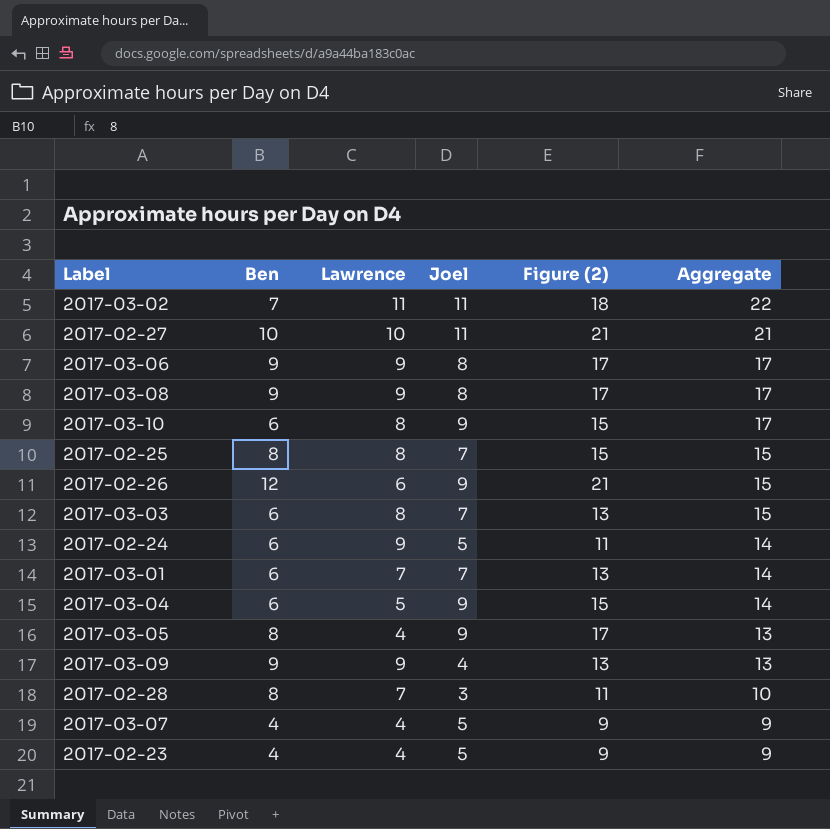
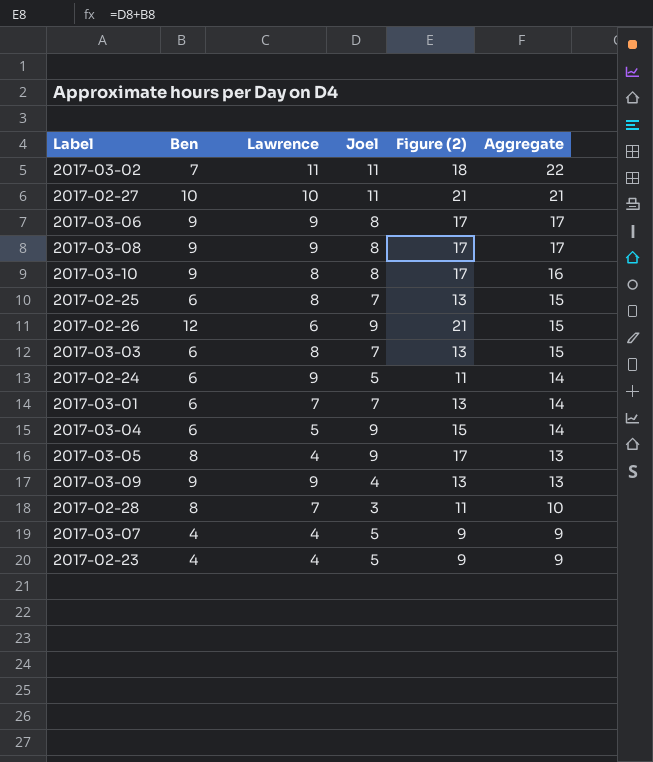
2017-03-10 | Ben: 6 -> 9
2017-03-10 | Joel: 9 -> 8
2017-03-10 | Figure (2): 15 -> 17
2017-03-10 | Aggregate: 17 -> 16
2017-02-25 | Ben: 8 -> 6
2017-02-25 | Figure (2): 15 -> 13

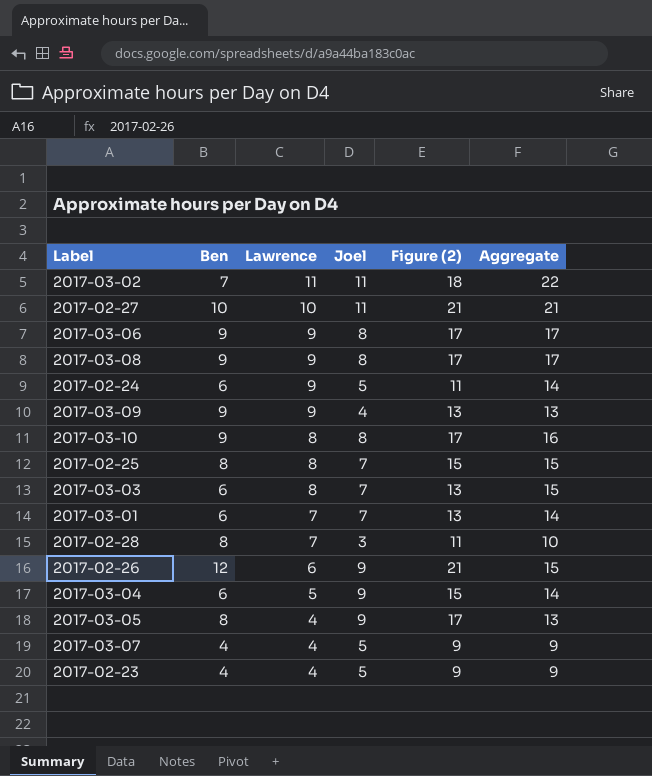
row order: Aggregate descending -> Lawrence descending
2017-02-25 | Ben: 6 -> 8
2017-02-25 | Figure (2): 13 -> 15

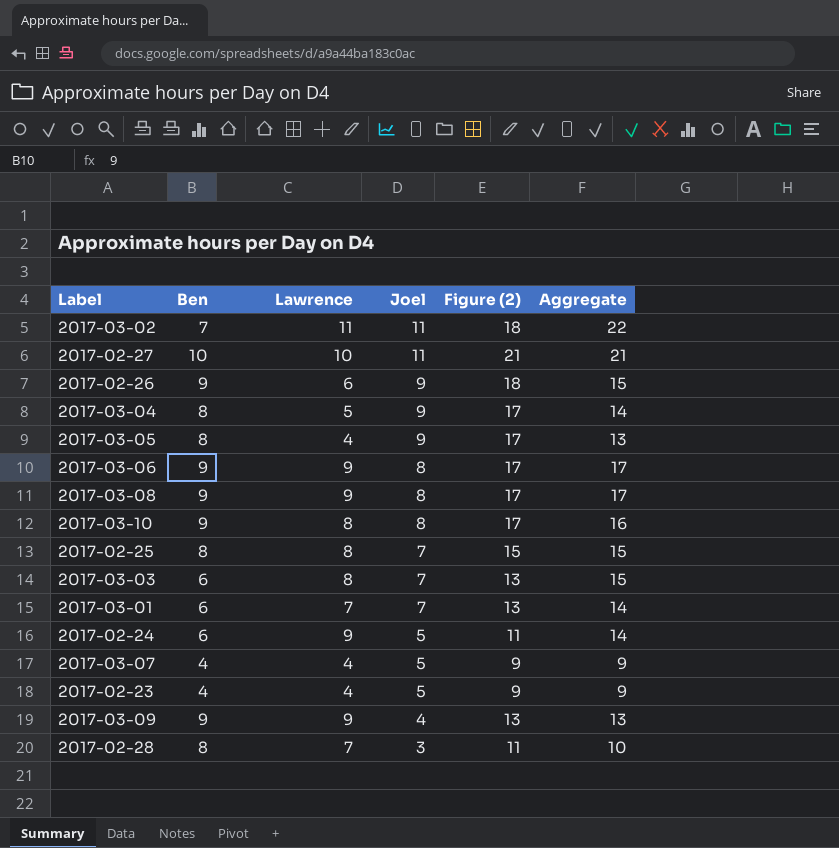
row order: Lawrence descending -> Joel descending
2017-02-26 | Ben: 12 -> 9
2017-02-26 | Figure (2): 21 -> 18
2017-03-04 | Ben: 6 -> 8
2017-03-04 | Figure (2): 15 -> 17

